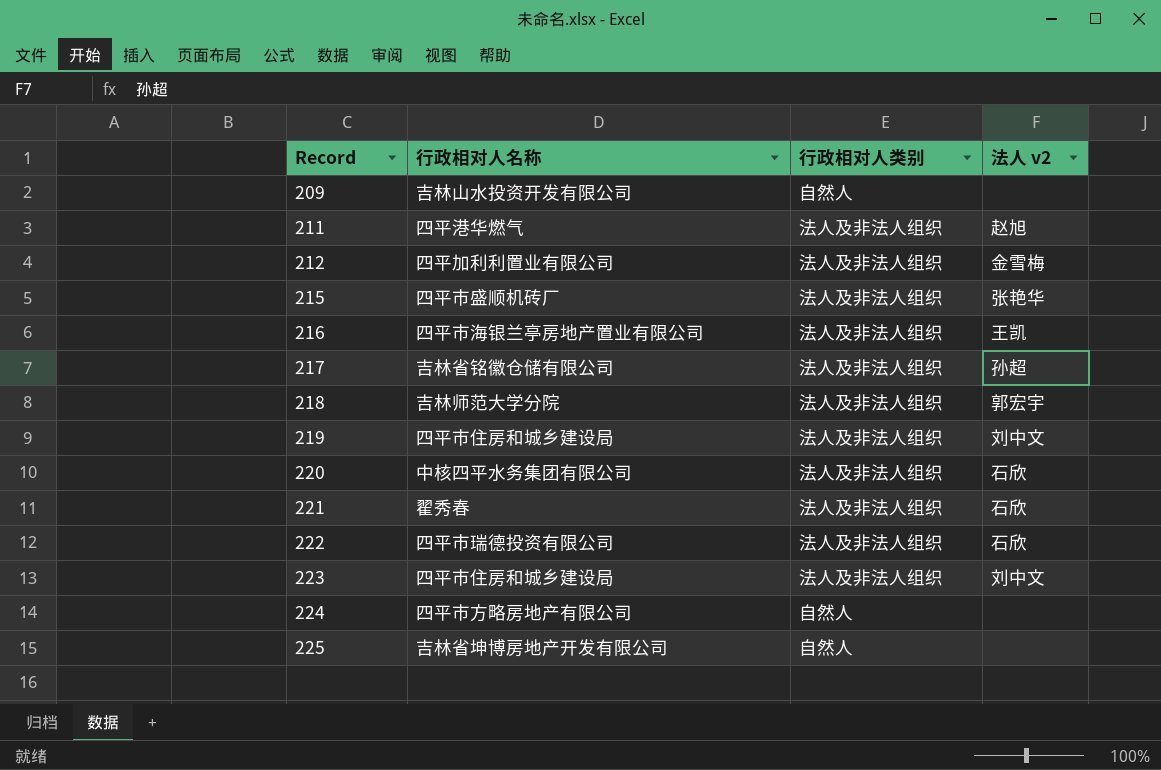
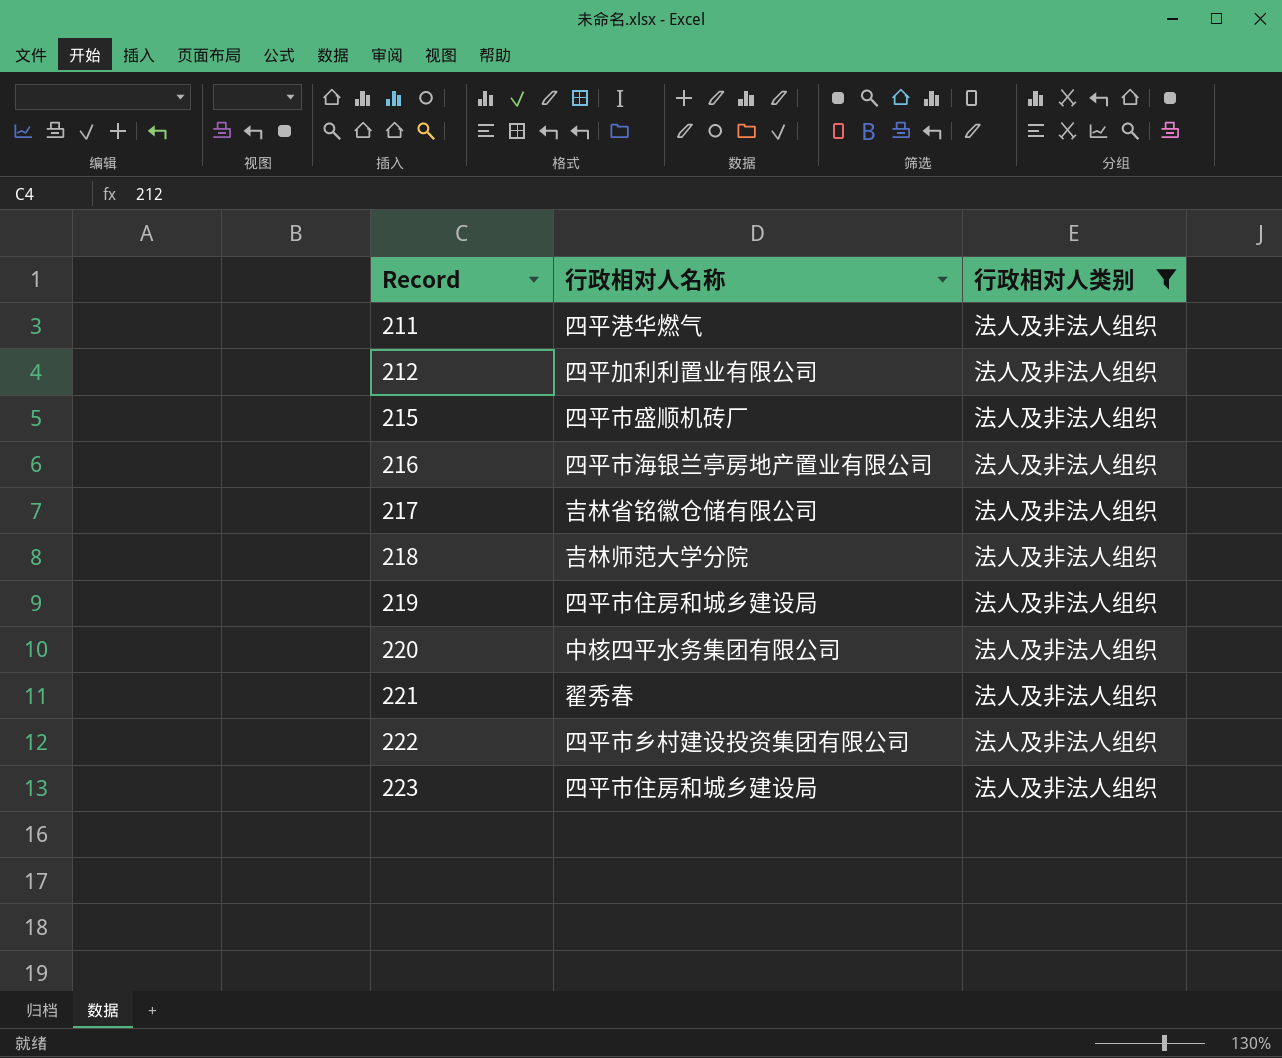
filter: none -> 行政相对人类别 = 法人及非法人组织
column 法人 v2 | position: 4 -> none
222 | 行政相对人名称: 四平市瑞德投资有限公司 -> 四平市乡村建设投资集团有限公司

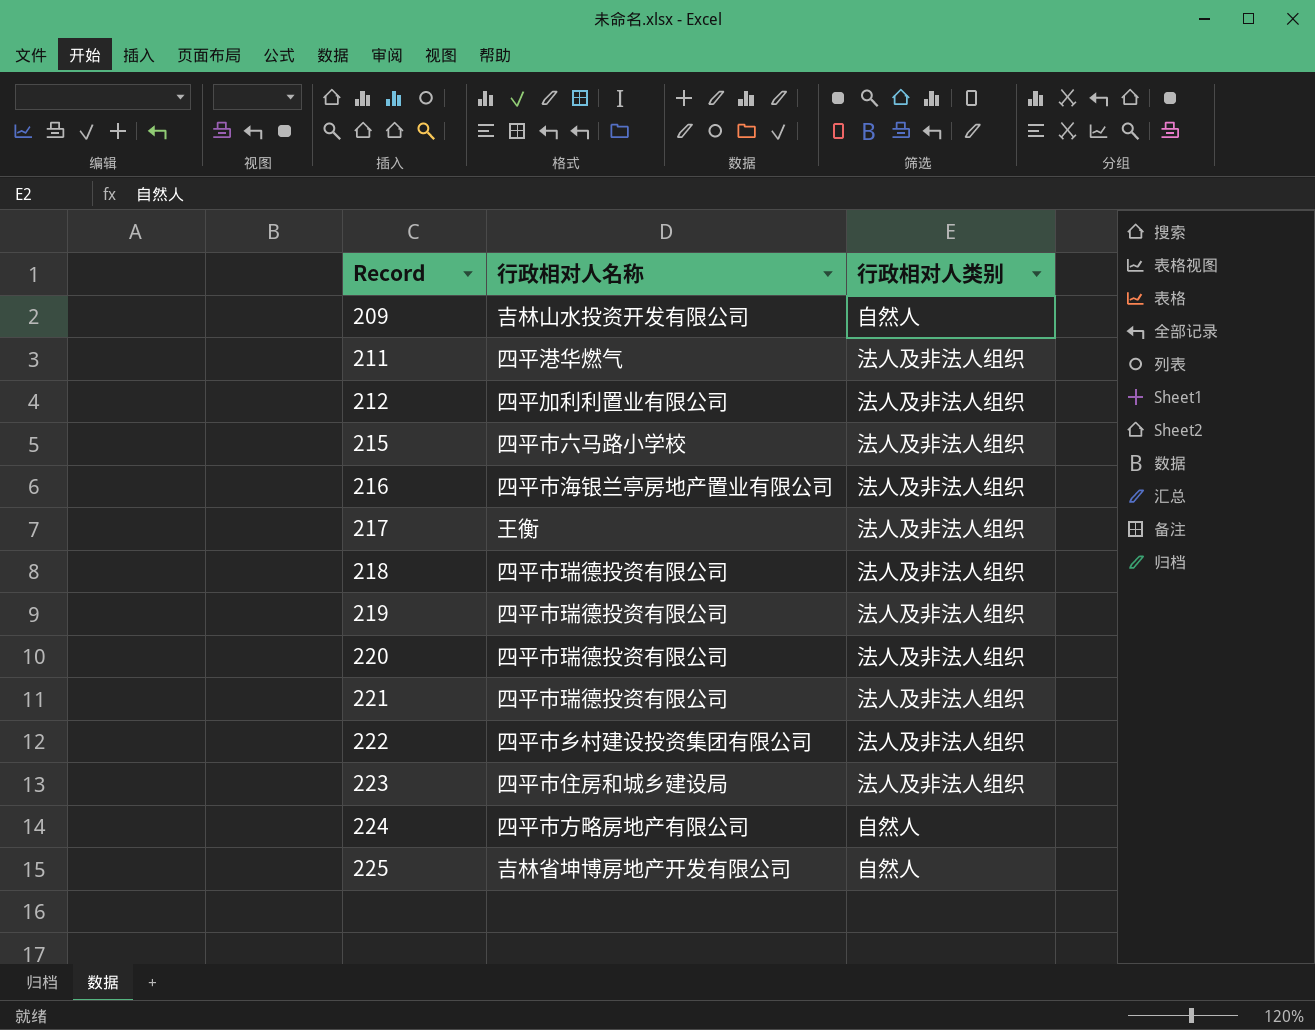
filter: 行政相对人类别 = 法人及非法人组织 -> none
215 | 行政相对人名称: 四平市盛顺机砖厂 -> 四平市六马路小学校
217 | 行政相对人名称: 吉林省铭徽仓储有限公司 -> 王衡
218 | 行政相对人名称: 吉林师范大学分院 -> 四平市瑞德投资有限公司
219 | 行政相对人名称: 四平市住房和城乡建设局 -> 四平市瑞德投资有限公司
220 | 行政相对人名称: 中核四平水务集团有限公司 -> 四平市瑞德投资有限公司
221 | 行政相对人名称: 翟秀春 -> 四平市瑞德投资有限公司

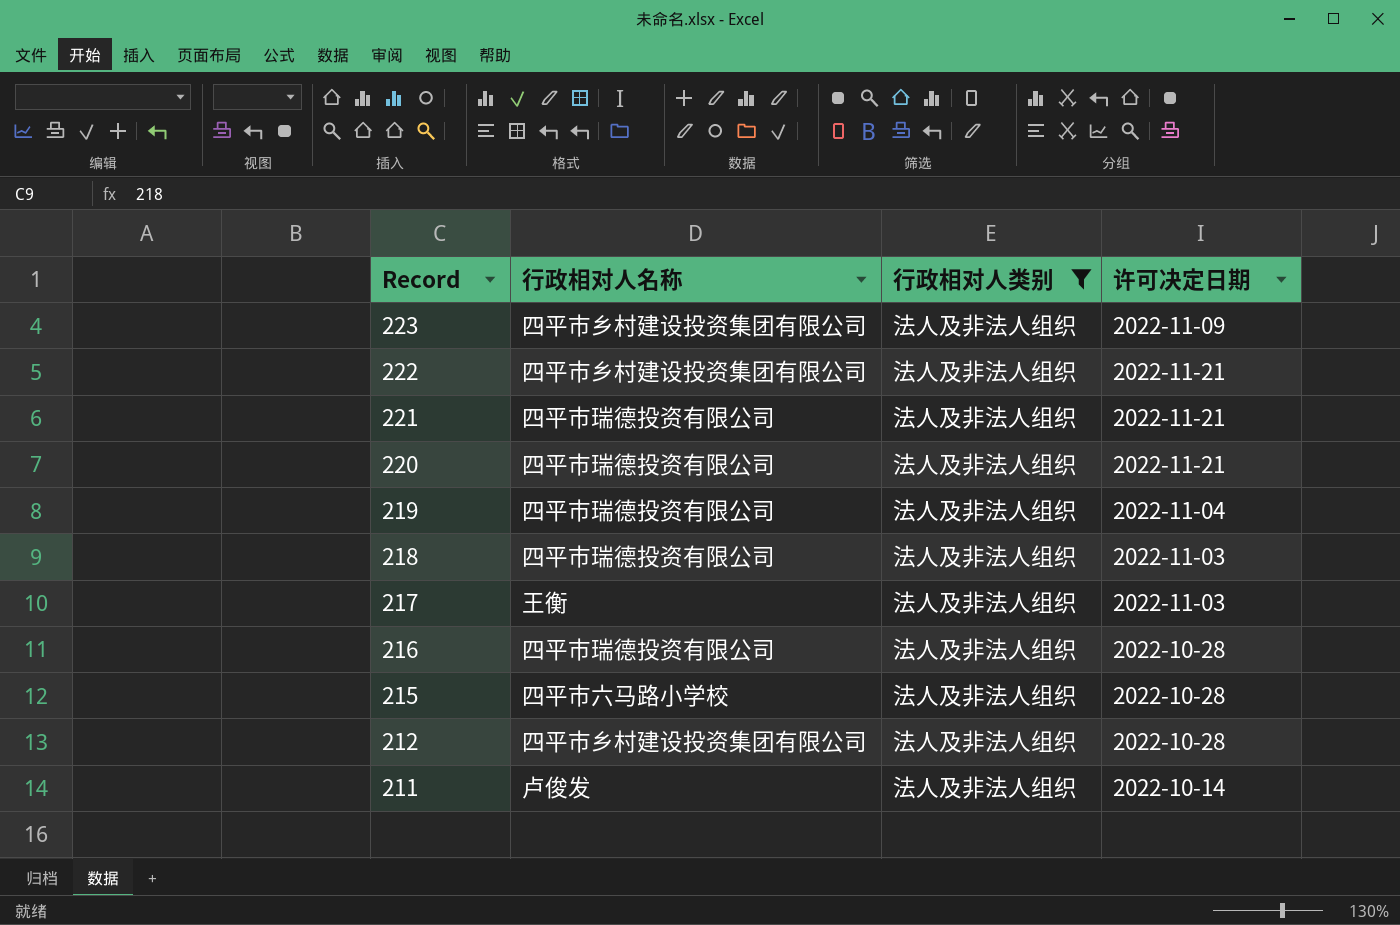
filter: none -> 行政相对人类别 = 法人及非法人组织
row order: Record ascending -> Record descending
column 许可决定日期 | position: none -> 4
223 | 行政相对人名称: 四平市住房和城乡建设局 -> 四平市乡村建设投资集团有限公司
216 | 行政相对人名称: 四平市海银兰亭房地产置业有限公司 -> 四平市瑞德投资有限公司
212 | 行政相对人名称: 四平加利利置业有限公司 -> 四平市乡村建设投资集团有限公司
211 | 行政相对人名称: 四平港华燃气 -> 卢俊发

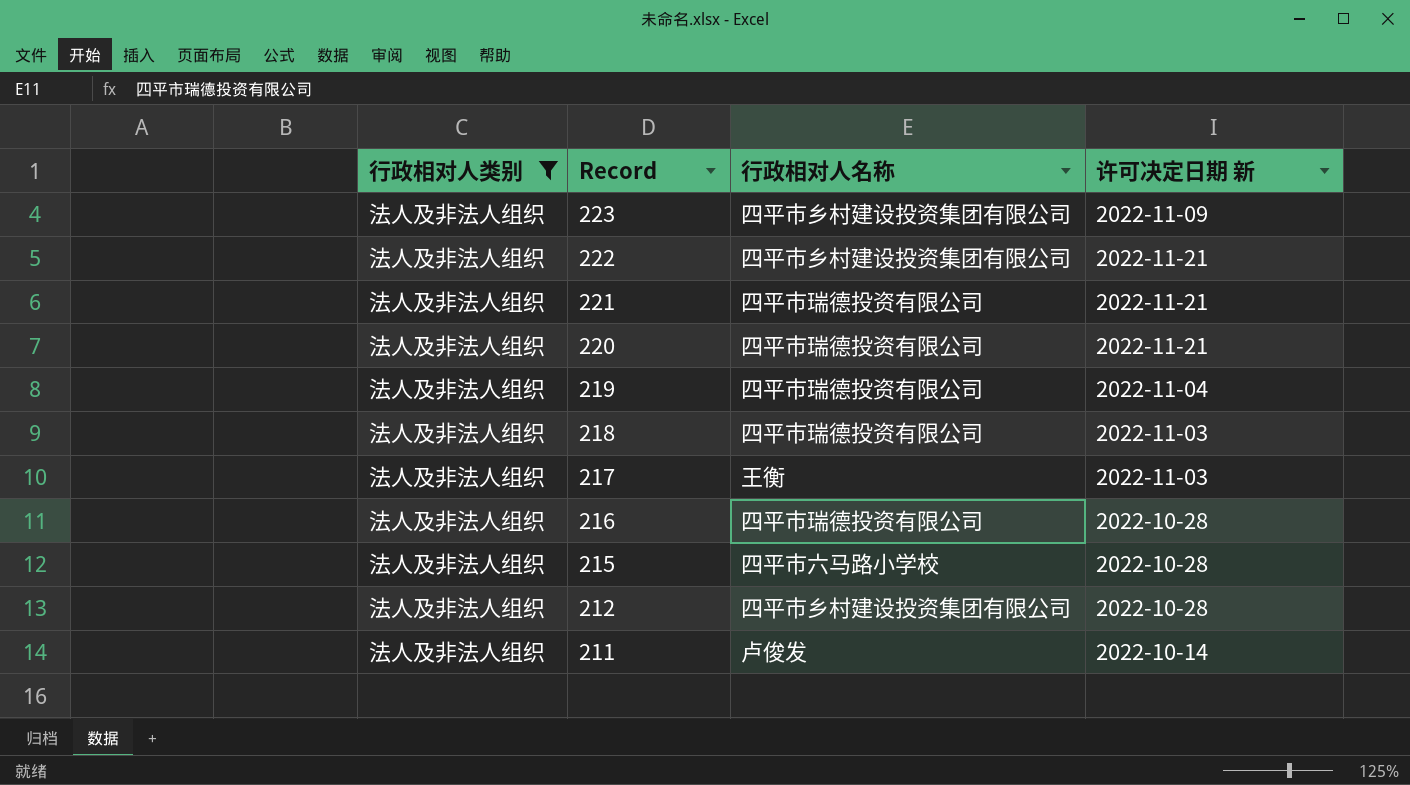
column 行政相对人类别 | position: 3 -> 1
column name: 许可决定日期 -> 许可决定日期 新

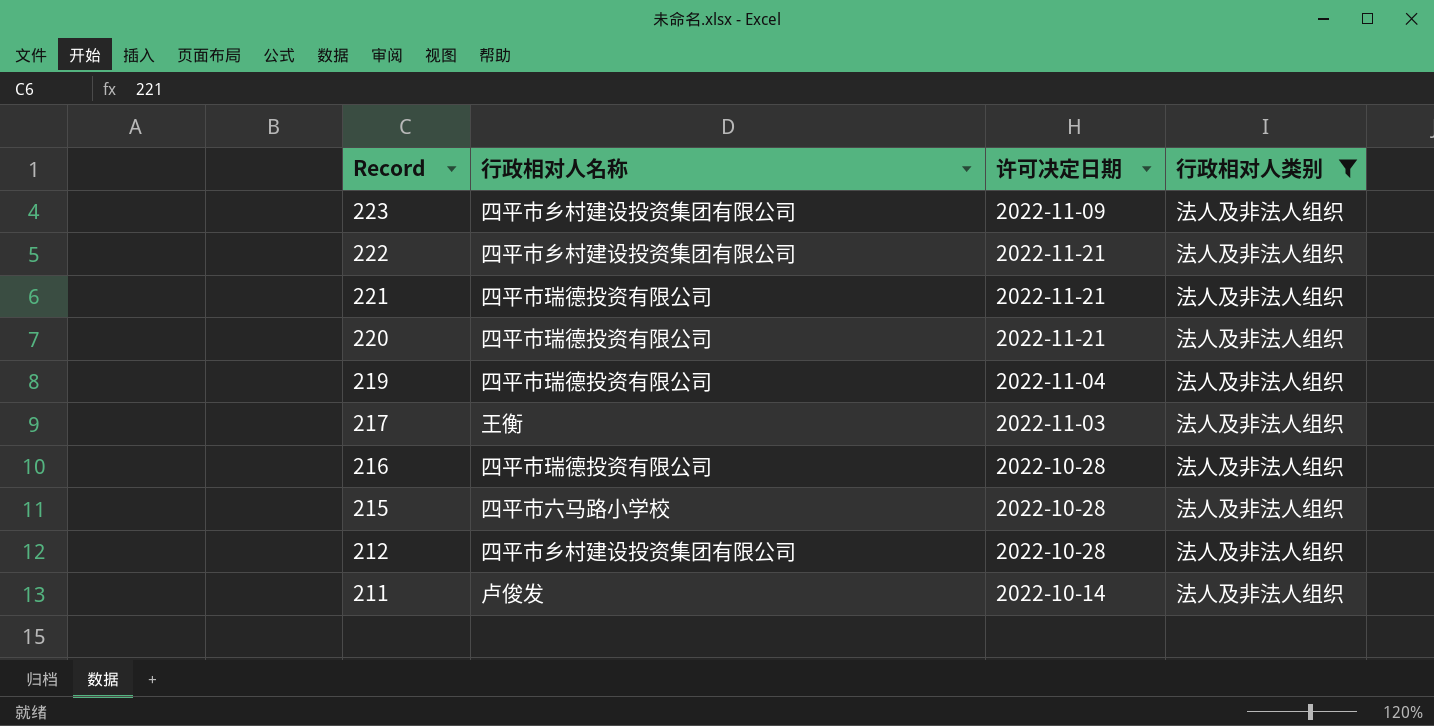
column name: 许可决定日期 新 -> 许可决定日期
column 行政相对人类别 | position: 1 -> 4
row 218: 法人及非法人组织 | 四平市瑞德投资有限公司 | 2022-11-03 -> none

